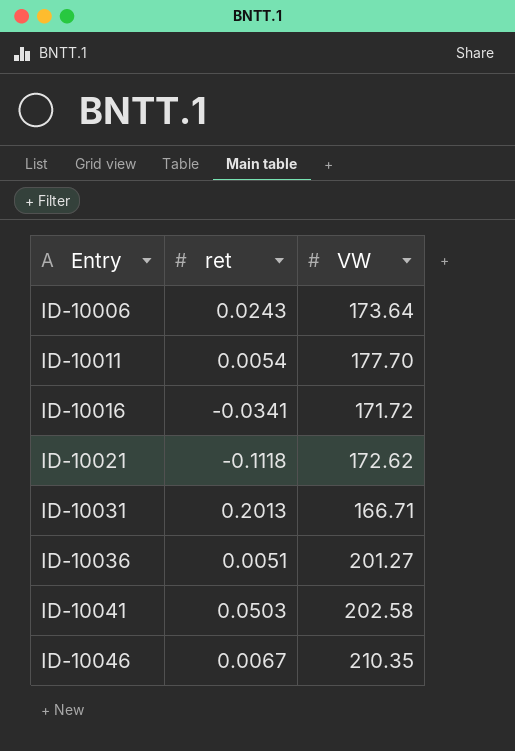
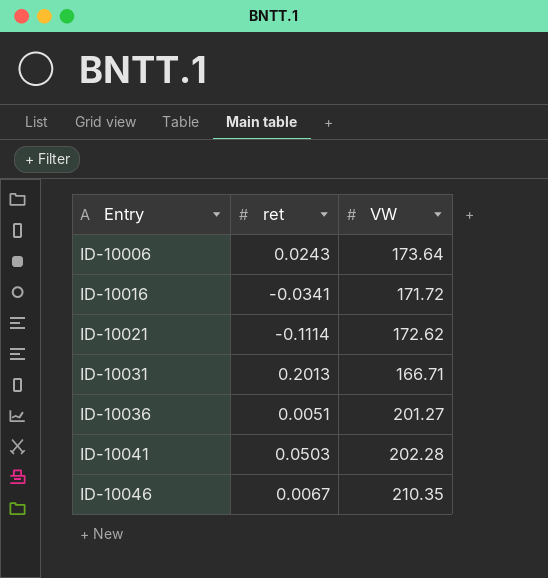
row ID-10011: 0.0054 | 177.70 -> none
ID-10021 | ret: -0.1118 -> -0.1114
ID-10041 | VW: 202.58 -> 202.28

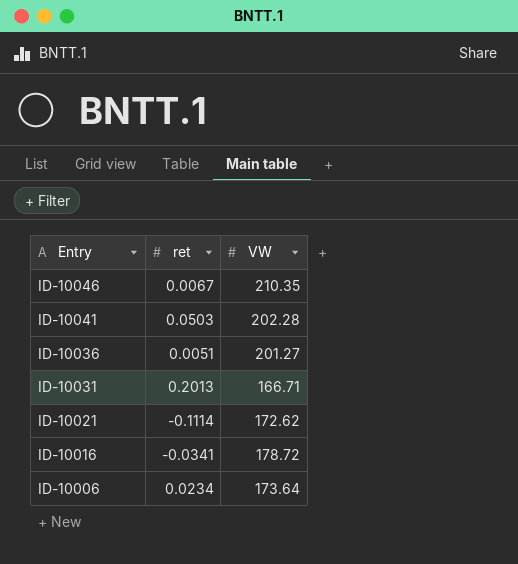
row order: Entry ascending -> Entry descending
ID-10016 | VW: 171.72 -> 178.72
ID-10006 | ret: 0.0243 -> 0.0234

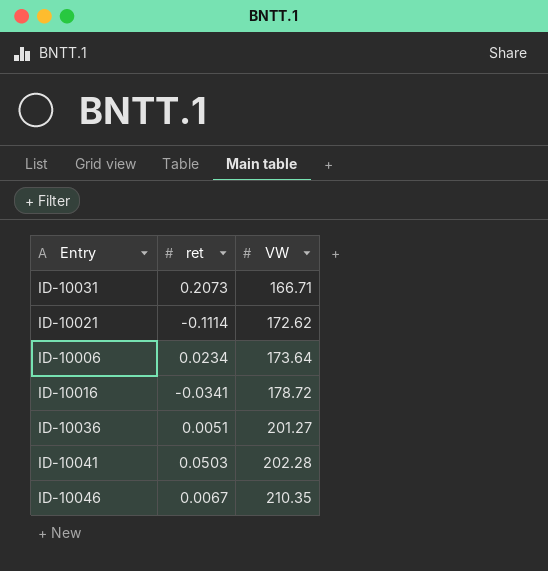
row order: Entry descending -> VW ascending
ID-10031 | ret: 0.2013 -> 0.2073

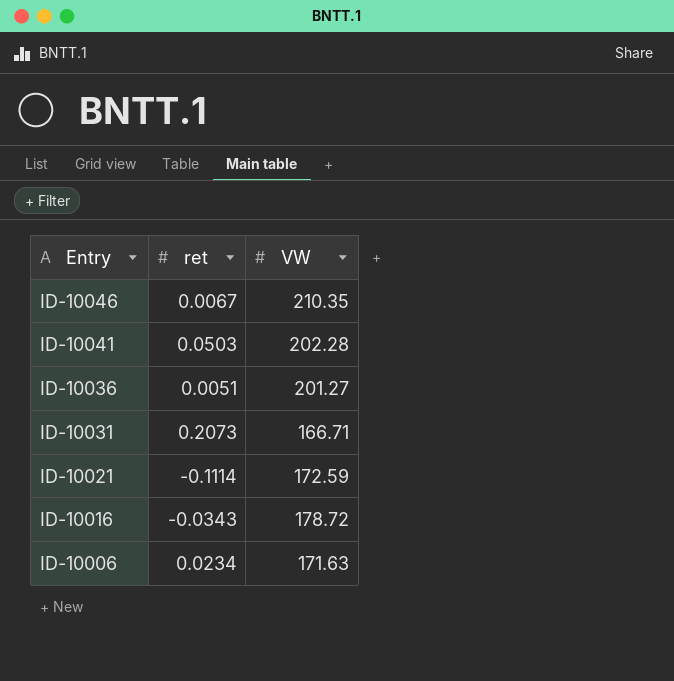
row order: VW ascending -> Entry descending
ID-10021 | VW: 172.62 -> 172.59
ID-10016 | ret: -0.0341 -> -0.0343
ID-10006 | VW: 173.64 -> 171.63

